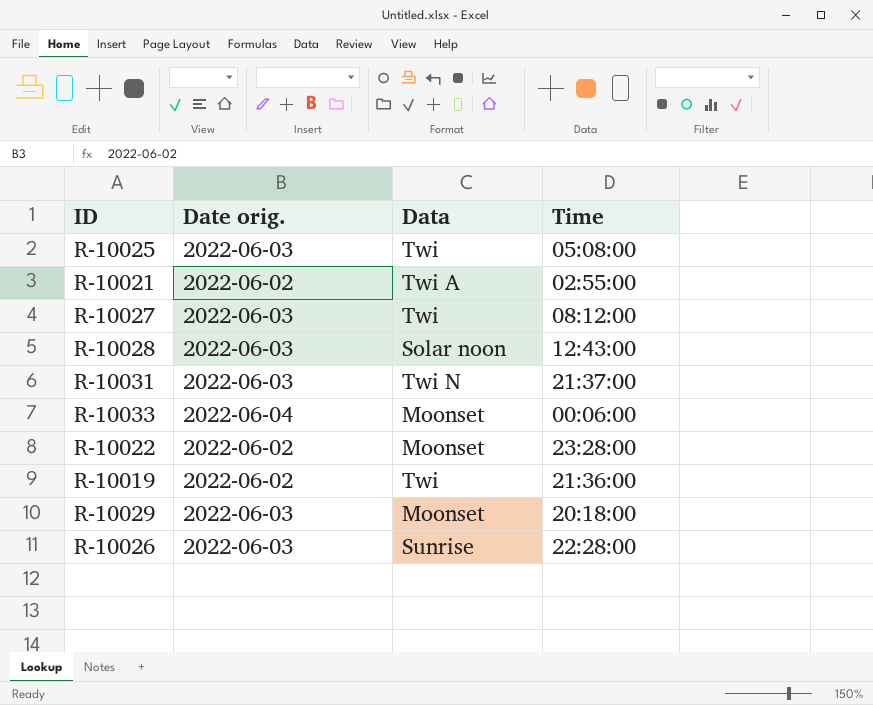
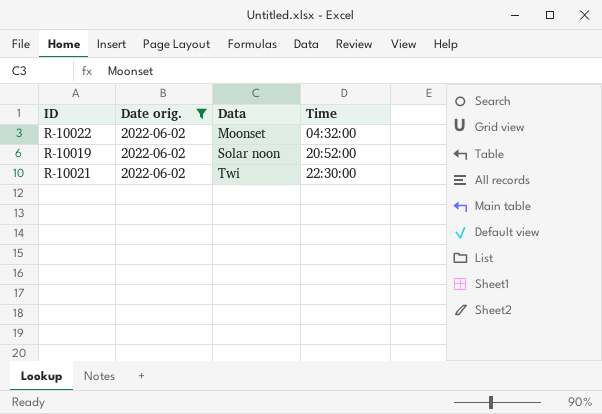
filter: none -> Date orig. = 2022-06-02
row order: none -> Data ascending
R-10022 | Time: 23:28:00 -> 04:32:00
R-10019 | Data: Twi -> Solar noon
R-10019 | Time: 21:36:00 -> 20:52:00
R-10021 | Data: Twi A -> Twi
R-10021 | Time: 02:55:00 -> 22:30:00

